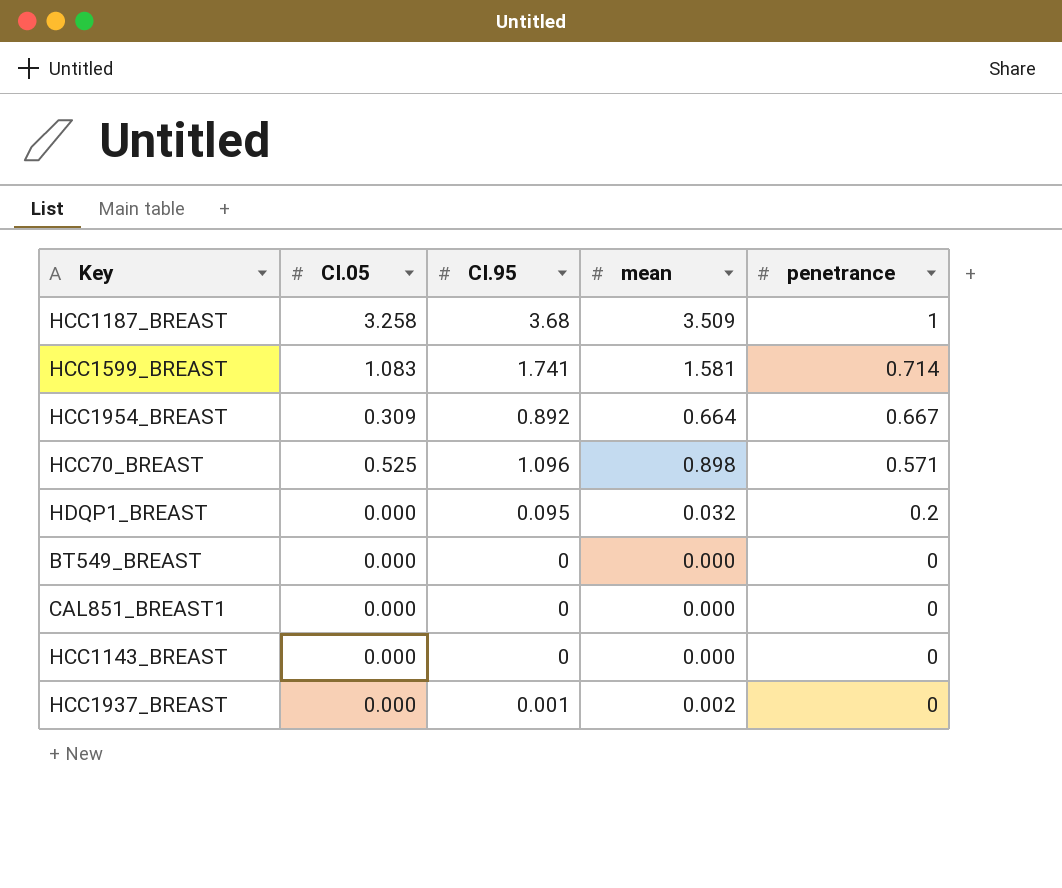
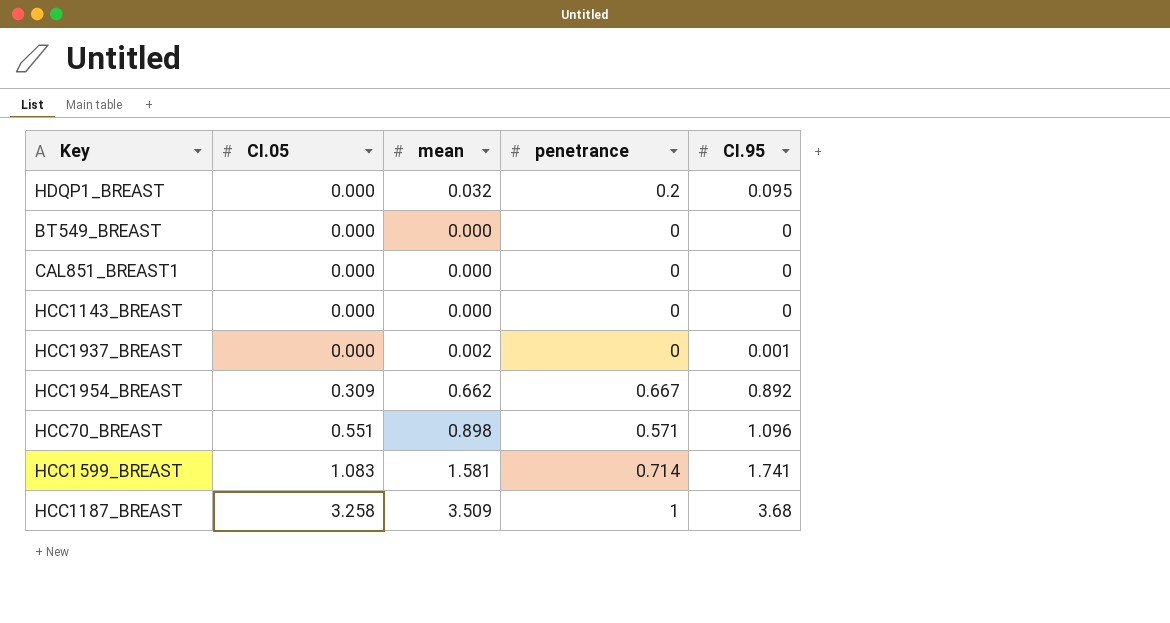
row order: penetrance descending -> CI.05 ascending
column CI.95 | position: 3 -> 5
HCC1954_BREAST | mean: 0.664 -> 0.662
HCC70_BREAST | CI.05: 0.525 -> 0.551

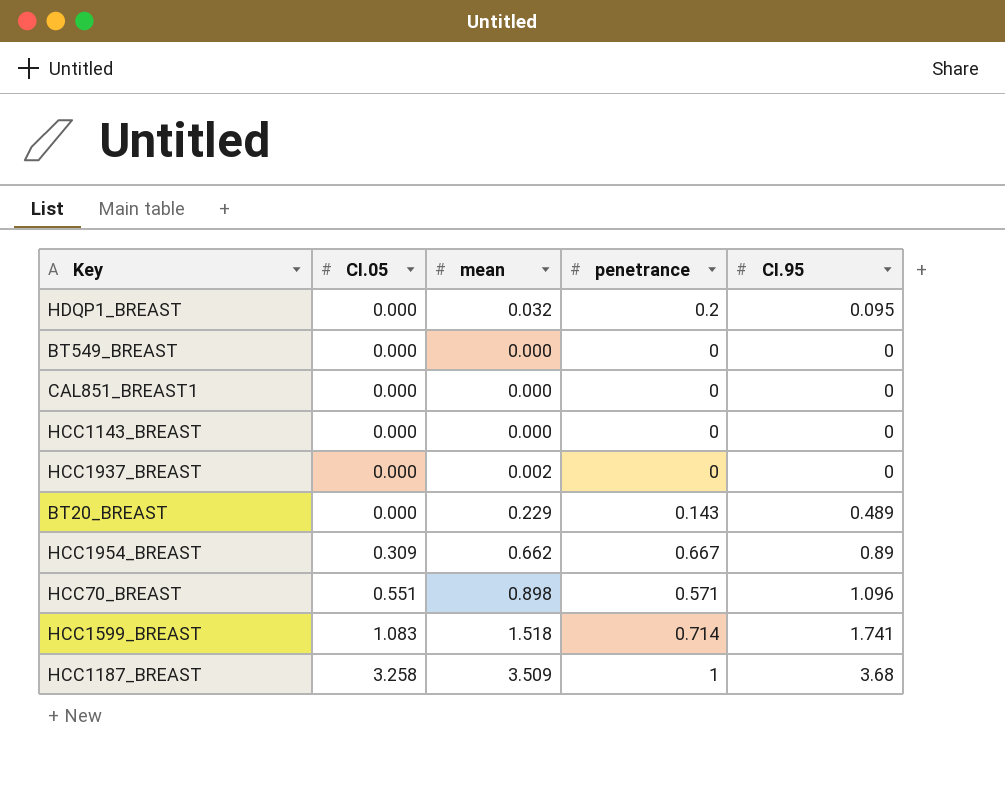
HCC1937_BREAST | CI.95: 0.001 -> 0
row BT20_BREAST: none -> 0.000 | 0.229 | 0.143 | 0.489
HCC1954_BREAST | CI.95: 0.892 -> 0.89
HCC1599_BREAST | mean: 1.581 -> 1.518

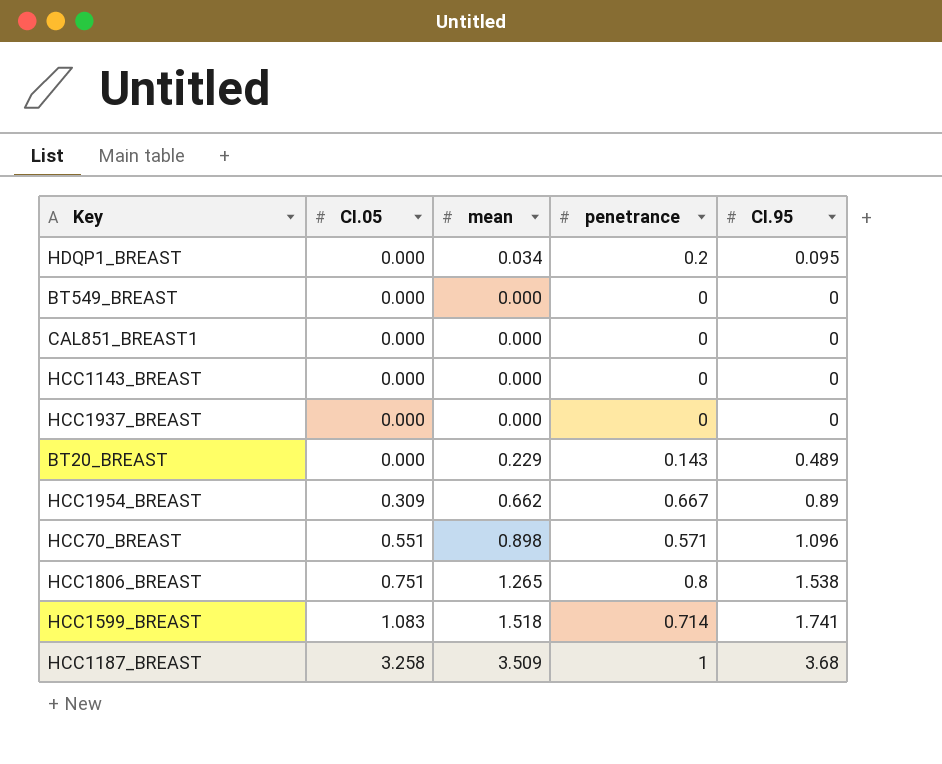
HDQP1_BREAST | mean: 0.032 -> 0.034
HCC1937_BREAST | mean: 0.002 -> 0.000
row HCC1806_BREAST: none -> 0.751 | 1.265 | 0.8 | 1.538

